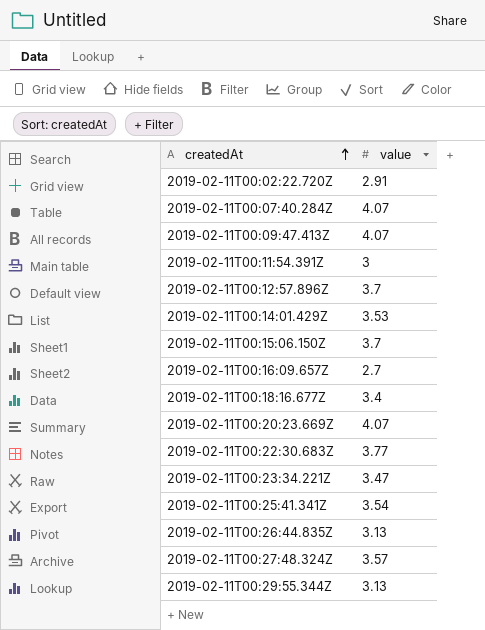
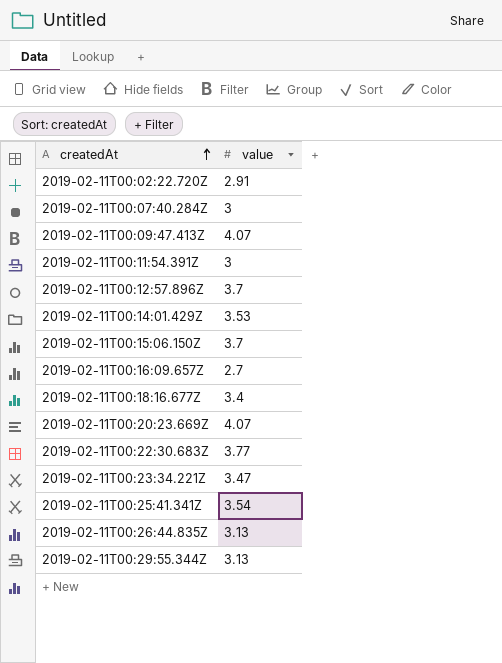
row 2019-02-11T00:27:48.324Z: 3.57 -> none
2019-02-11T00:07:40.284Z | value: 4.07 -> 3

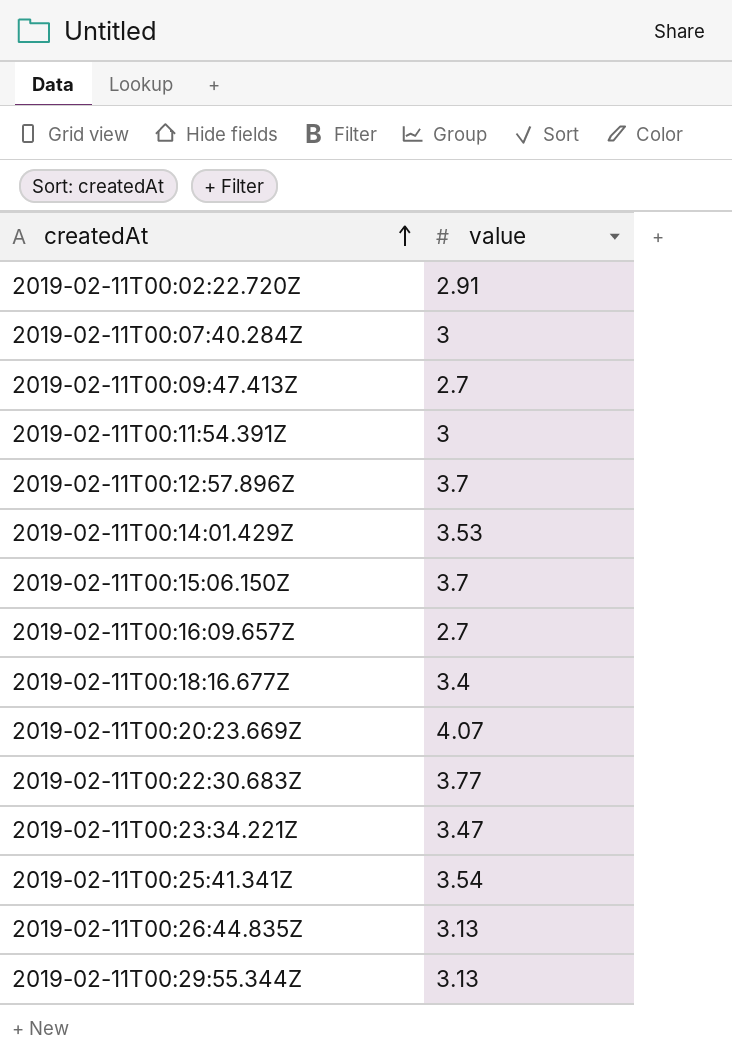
2019-02-11T00:09:47.413Z | value: 4.07 -> 2.7

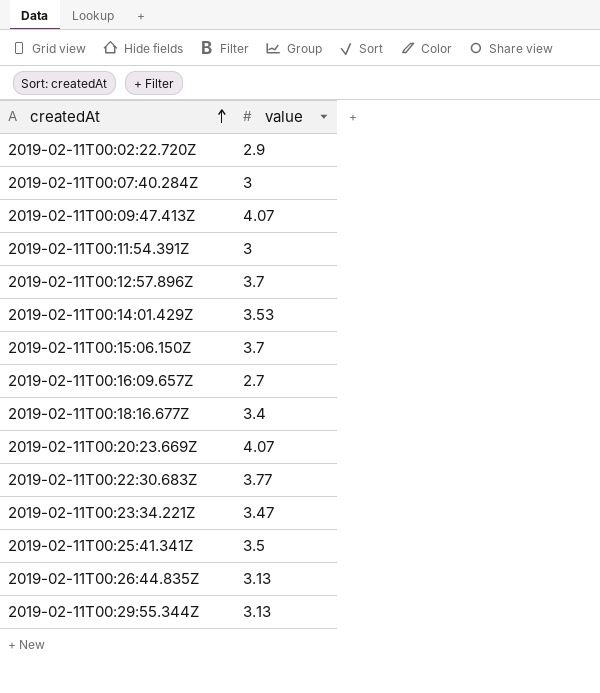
2019-02-11T00:02:22.720Z | value: 2.91 -> 2.9
2019-02-11T00:09:47.413Z | value: 2.7 -> 4.07
2019-02-11T00:25:41.341Z | value: 3.54 -> 3.5

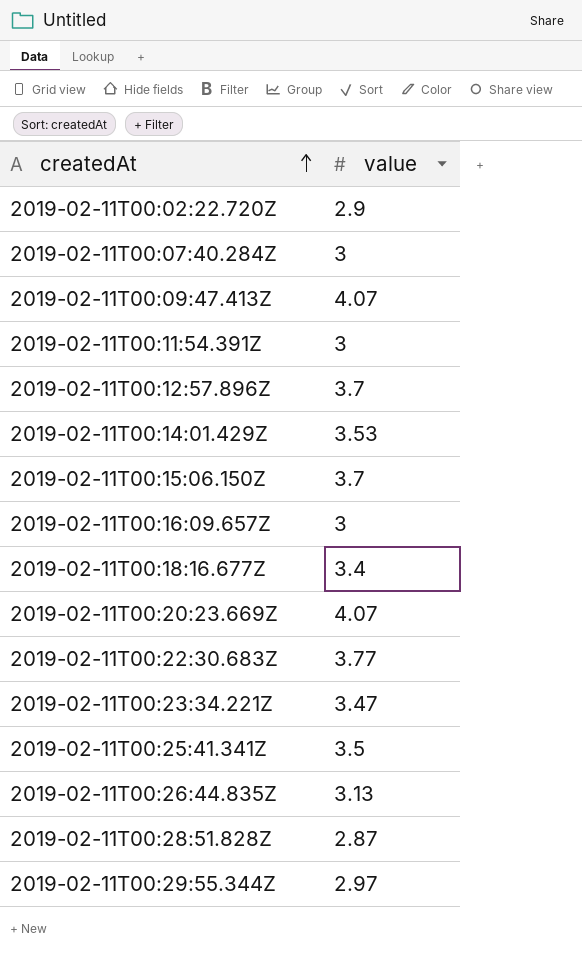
2019-02-11T00:16:09.657Z | value: 2.7 -> 3
row 2019-02-11T00:28:51.828Z: none -> 2.87
2019-02-11T00:29:55.344Z | value: 3.13 -> 2.97

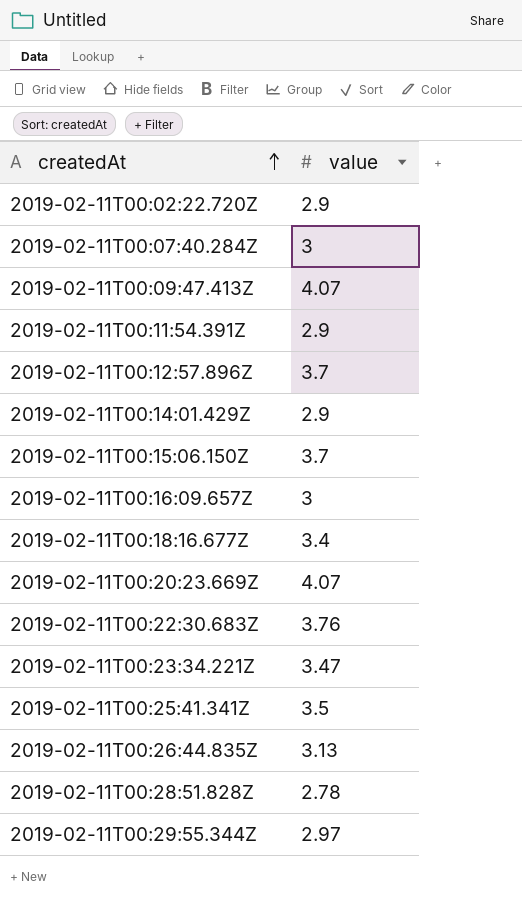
2019-02-11T00:11:54.391Z | value: 3 -> 2.9
2019-02-11T00:14:01.429Z | value: 3.53 -> 2.9
2019-02-11T00:22:30.683Z | value: 3.77 -> 3.76
2019-02-11T00:28:51.828Z | value: 2.87 -> 2.78

